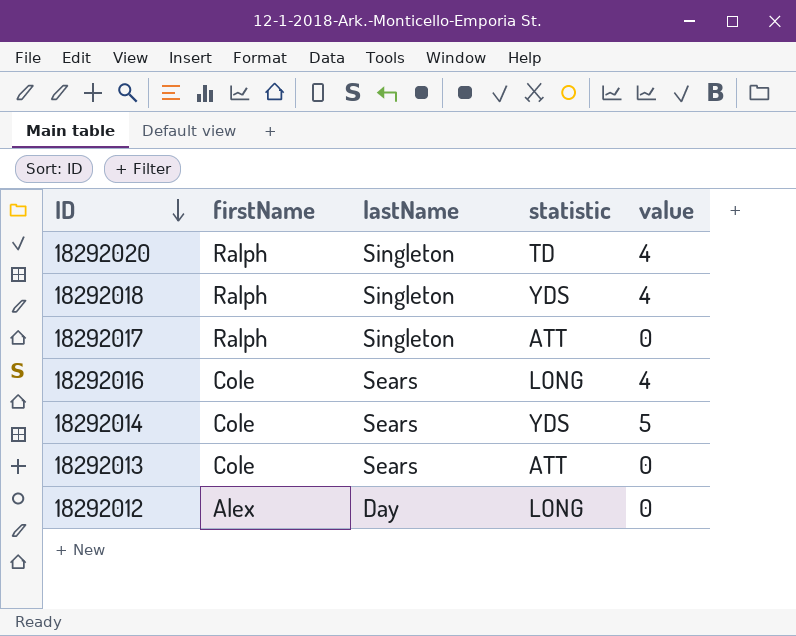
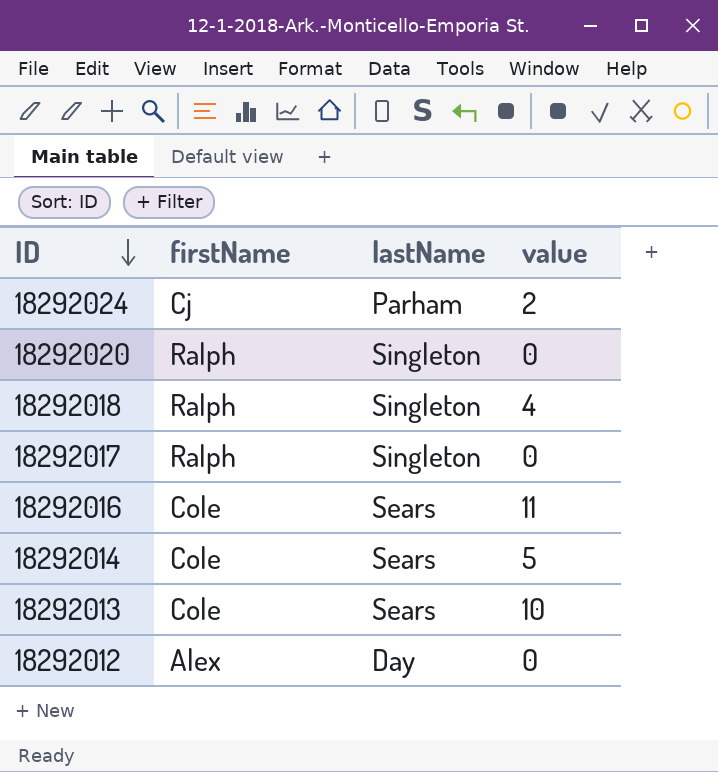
column statistic | position: 4 -> none
row 18292024: none -> Cj | Parham | 2
18292020 | value: 4 -> 0
18292016 | value: 4 -> 11
18292013 | value: 0 -> 10

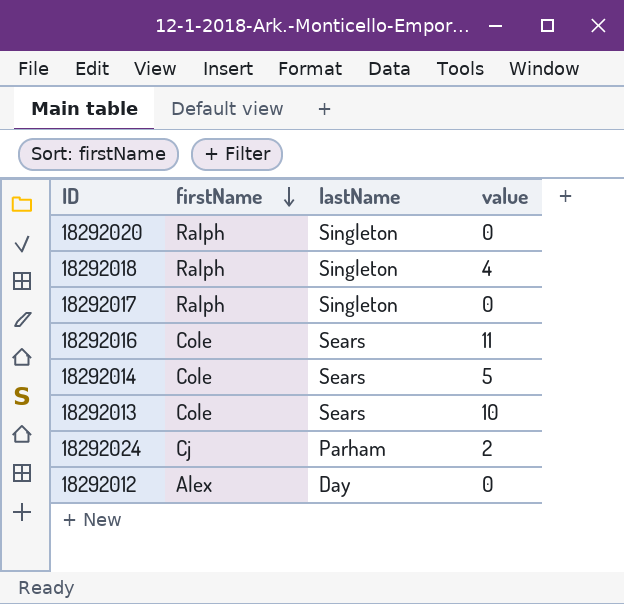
row order: ID descending -> firstName descending

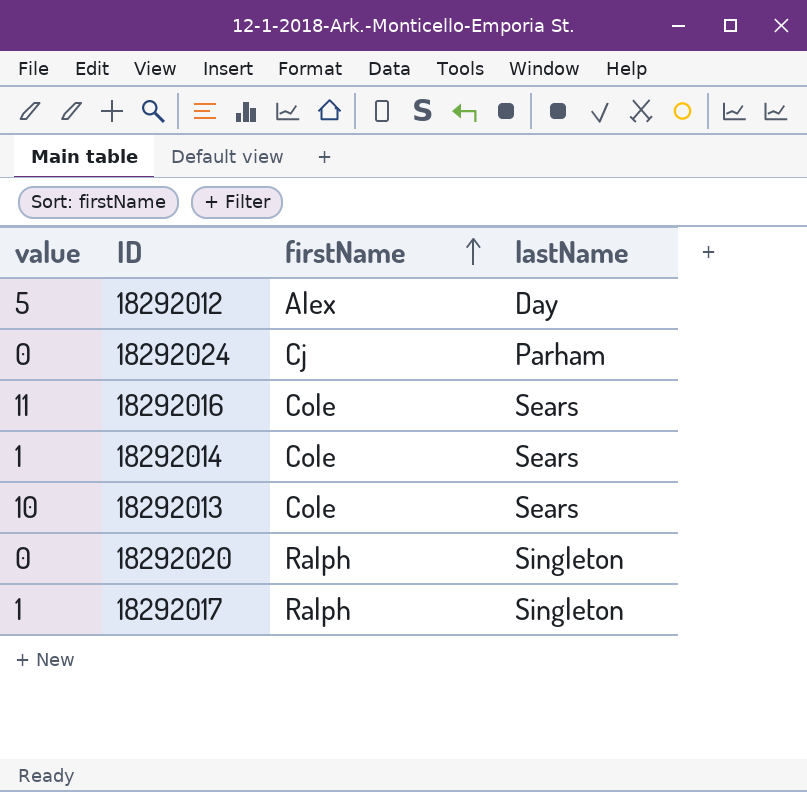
row order: firstName descending -> firstName ascending
column value | position: 4 -> 1
row 18292018: Ralph | Singleton | 4 -> none
18292012 | value: 0 -> 5
18292024 | value: 2 -> 0
18292014 | value: 5 -> 1
18292017 | value: 0 -> 1

